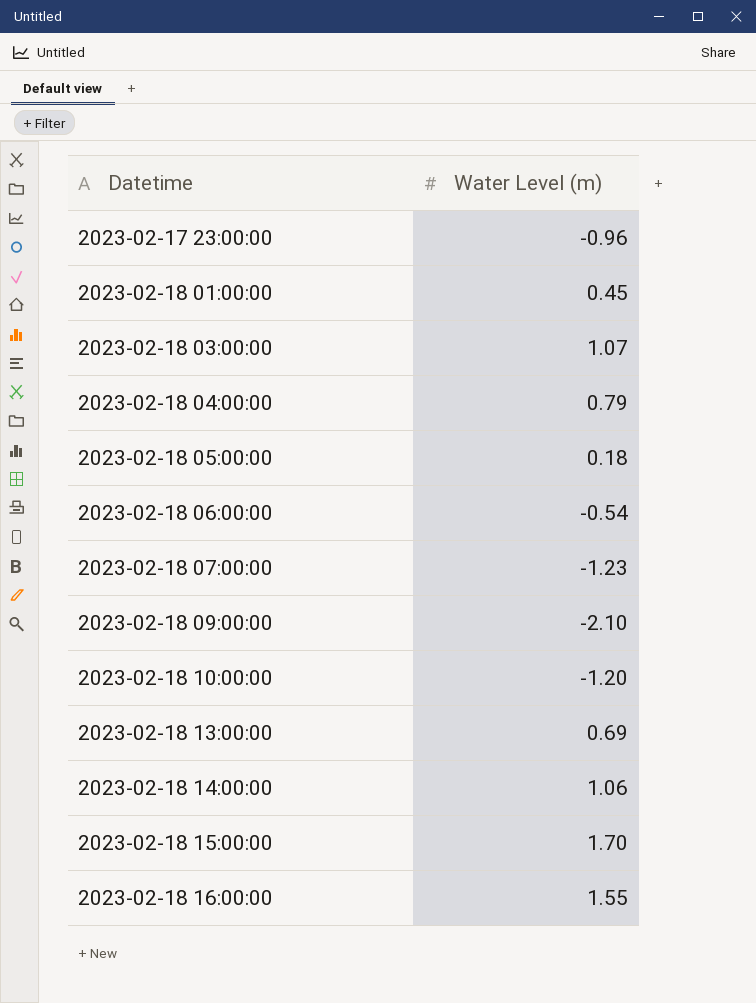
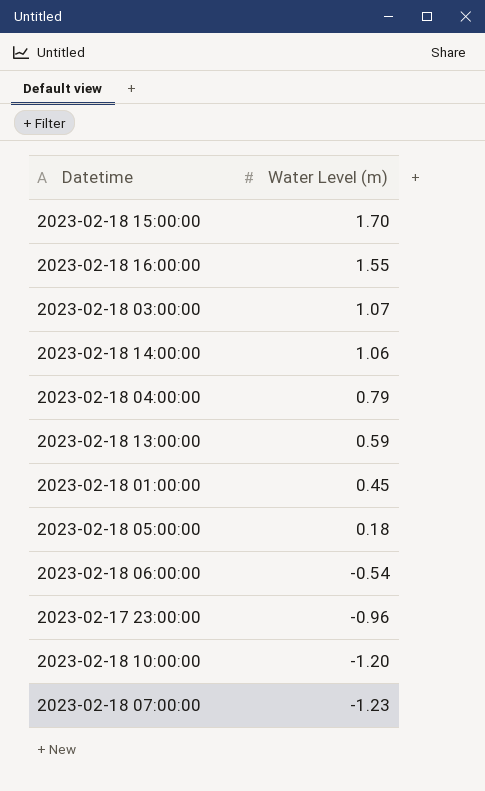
row order: Datetime ascending -> Water Level (m) descending
row 2023-02-18 09:00:00: -2.10 -> none
2023-02-18 13:00:00 | Water Level (m): 0.69 -> 0.59

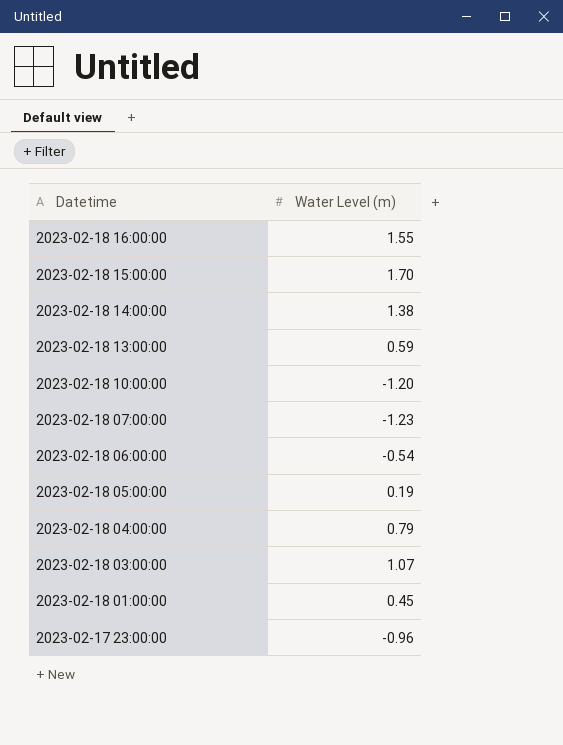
row order: Water Level (m) descending -> Datetime descending
2023-02-18 14:00:00 | Water Level (m): 1.06 -> 1.38
2023-02-18 05:00:00 | Water Level (m): 0.18 -> 0.19

